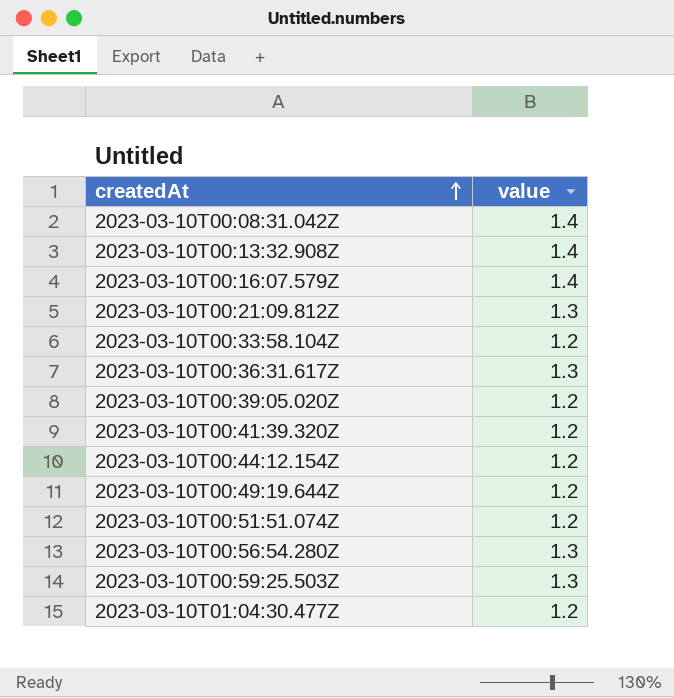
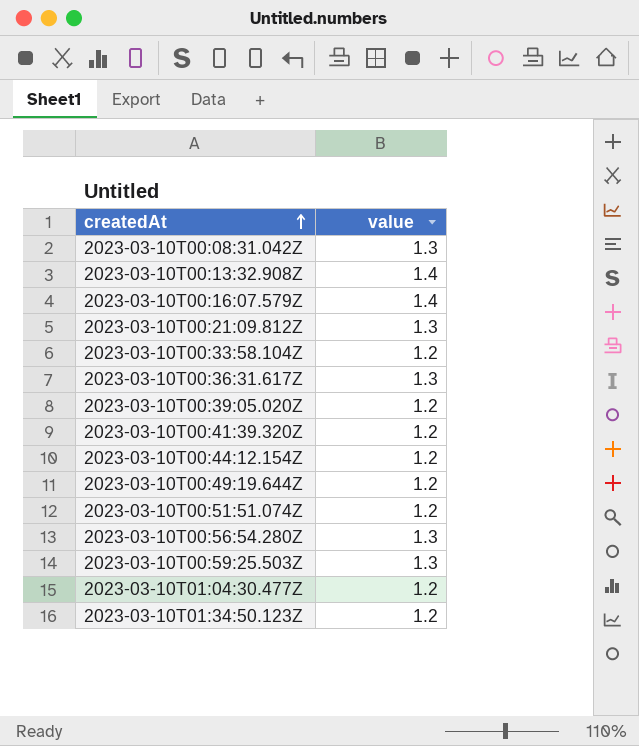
2023-03-10T00:08:31.042Z | value: 1.4 -> 1.3
row 2023-03-10T01:34:50.123Z: none -> 1.2

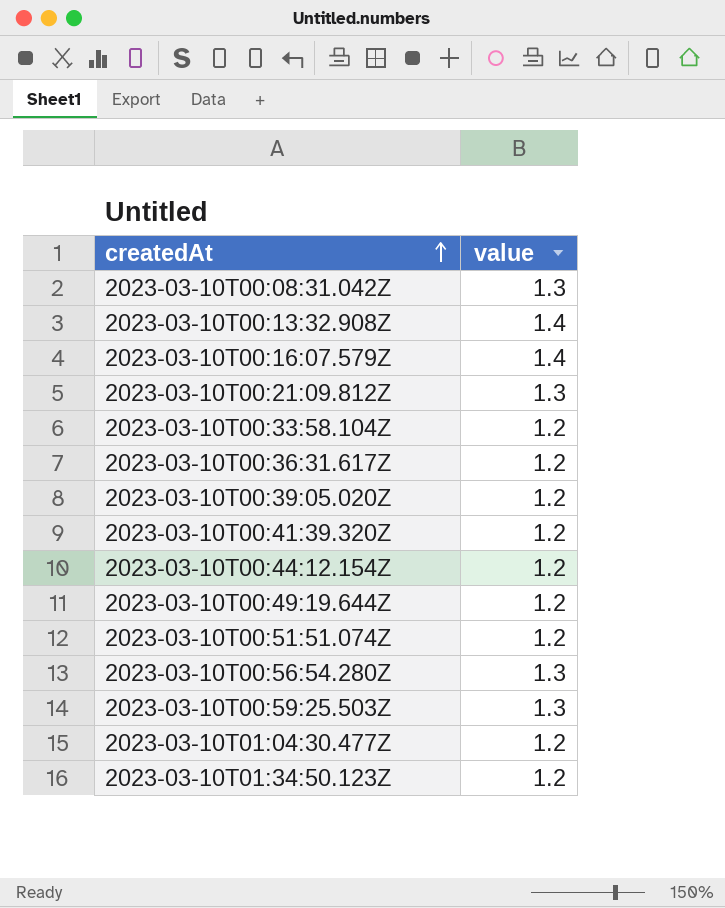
2023-03-10T00:36:31.617Z | value: 1.3 -> 1.2

